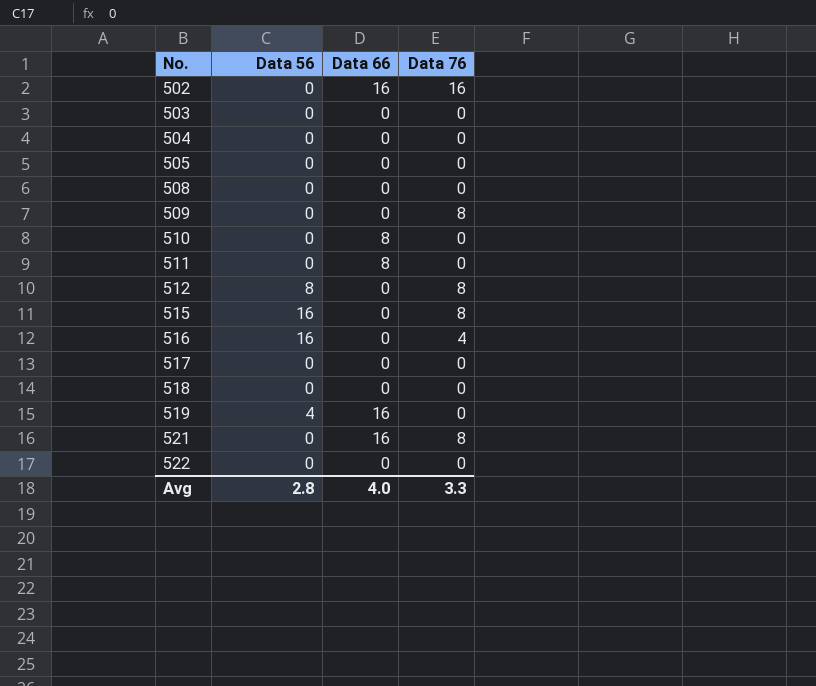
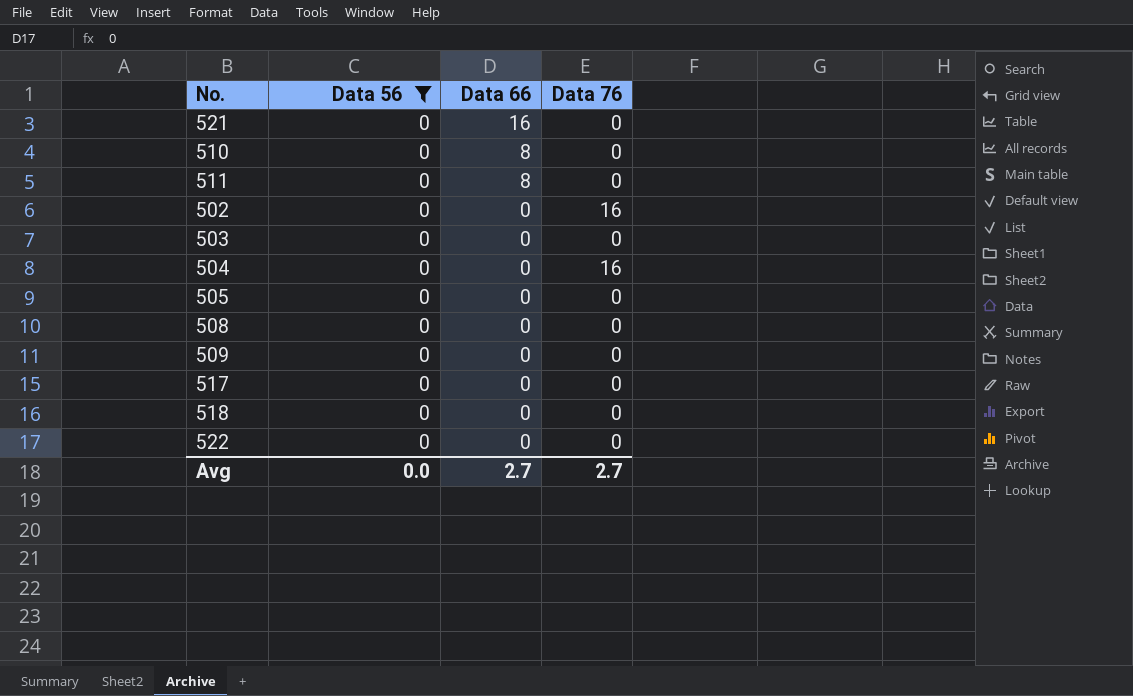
filter: none -> Data 56 = 0
row order: No. ascending -> Data 66 descending
521 | Data 76: 8 -> 0
502 | Data 66: 16 -> 0
504 | Data 76: 0 -> 16
509 | Data 76: 8 -> 0
Avg | Data 56: 2.8 -> 0.0
Avg | Data 66: 4.0 -> 2.7
Avg | Data 76: 3.3 -> 2.7

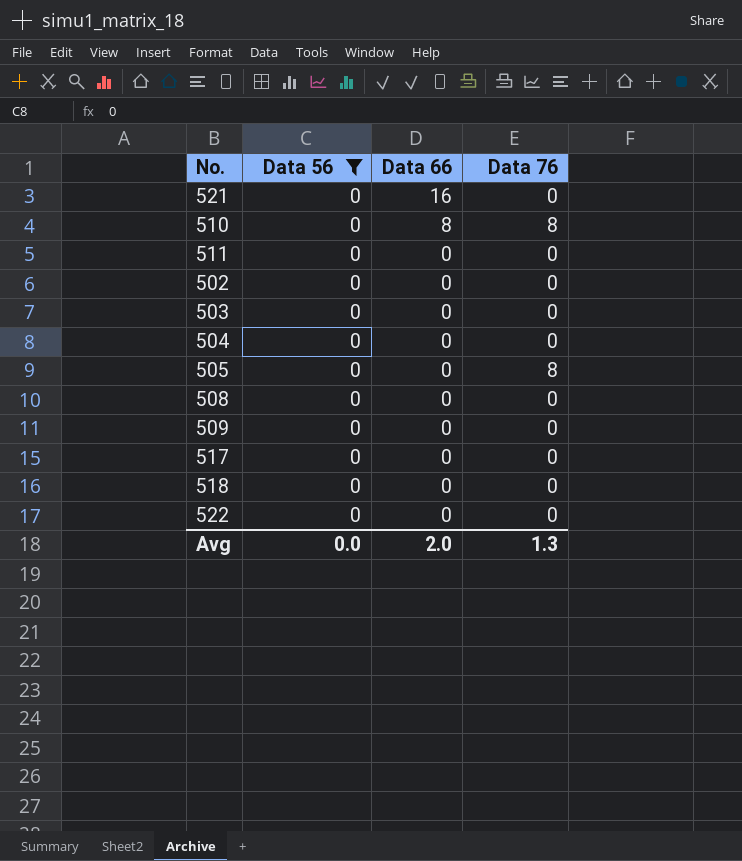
510 | Data 76: 0 -> 8
511 | Data 66: 8 -> 0
502 | Data 76: 16 -> 0
504 | Data 76: 16 -> 0
505 | Data 76: 0 -> 8
Avg | Data 66: 2.7 -> 2.0
Avg | Data 76: 2.7 -> 1.3

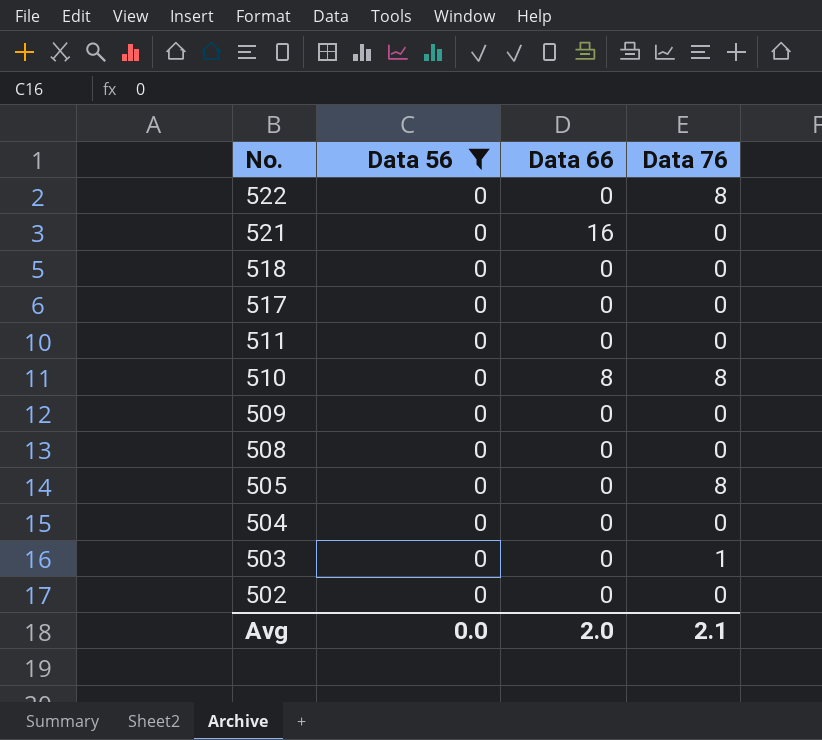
row order: Data 66 descending -> No. descending
522 | Data 76: 0 -> 8
503 | Data 76: 0 -> 1
Avg | Data 76: 1.3 -> 2.1

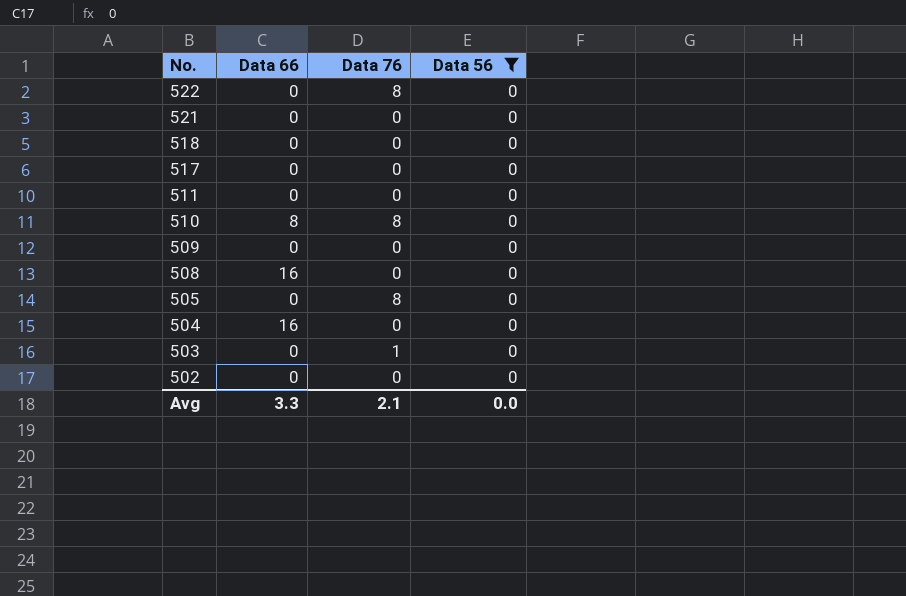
column Data 56 | position: 2 -> 4
521 | Data 66: 16 -> 0
508 | Data 66: 0 -> 16
504 | Data 66: 0 -> 16
Avg | Data 66: 2.0 -> 3.3

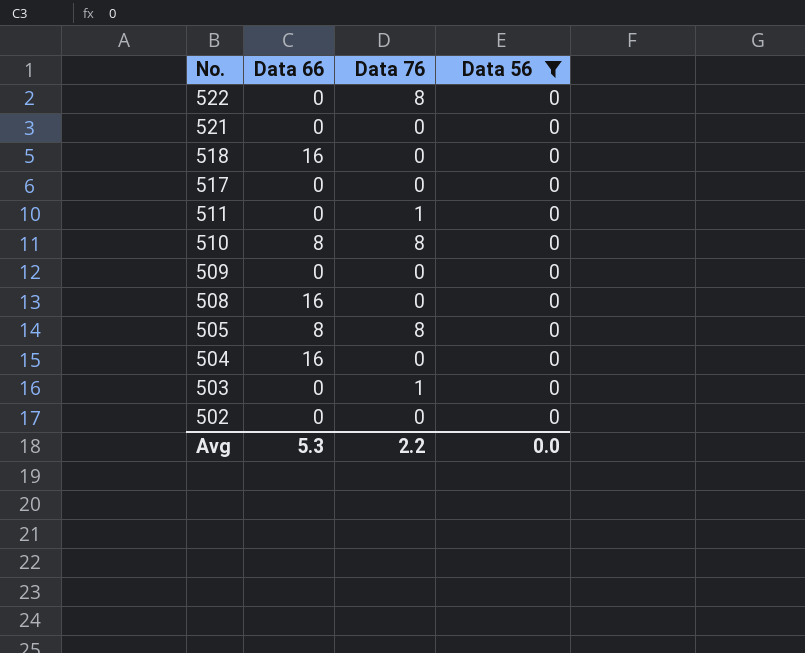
518 | Data 66: 0 -> 16
511 | Data 76: 0 -> 1
505 | Data 66: 0 -> 8
Avg | Data 66: 3.3 -> 5.3
Avg | Data 76: 2.1 -> 2.2

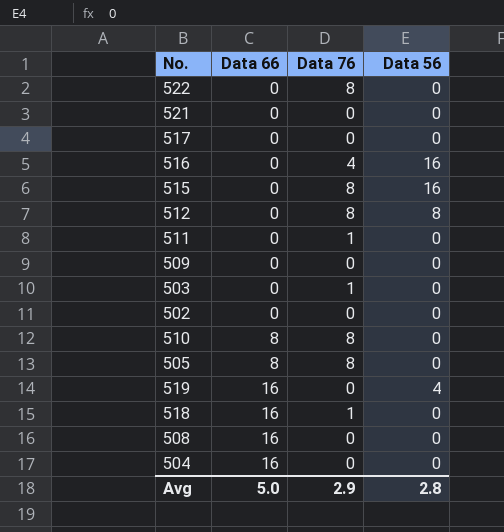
filter: Data 56 = 0 -> none
row order: No. descending -> Data 66 ascending
518 | Data 76: 0 -> 1
Avg | Data 66: 5.3 -> 5.0
Avg | Data 76: 2.2 -> 2.9
Avg | Data 56: 0.0 -> 2.8

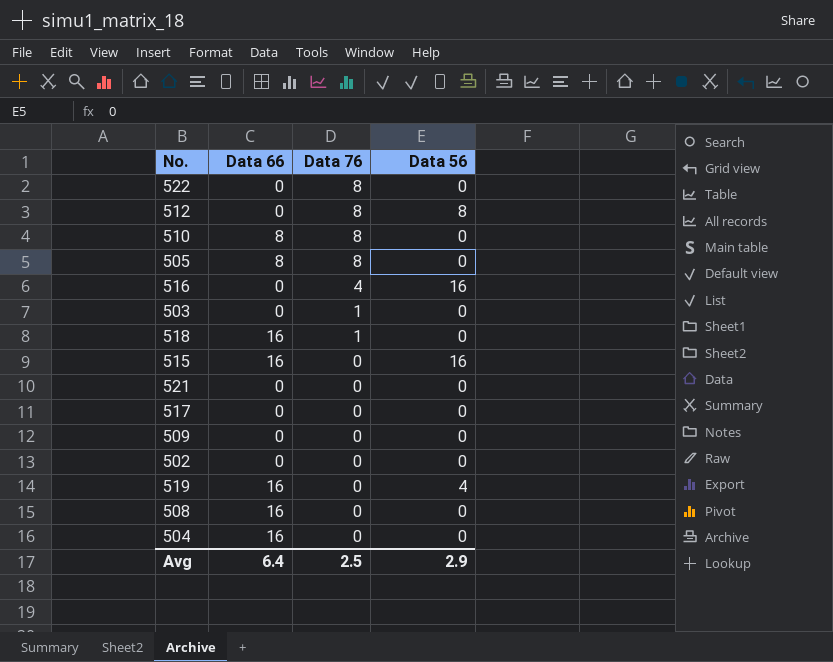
row order: Data 66 ascending -> Data 76 descending
row 511: 0 | 1 | 0 -> none
515 | Data 66: 0 -> 16
515 | Data 76: 8 -> 0
Avg | Data 66: 5.0 -> 6.4
Avg | Data 76: 2.9 -> 2.5
Avg | Data 56: 2.8 -> 2.9

